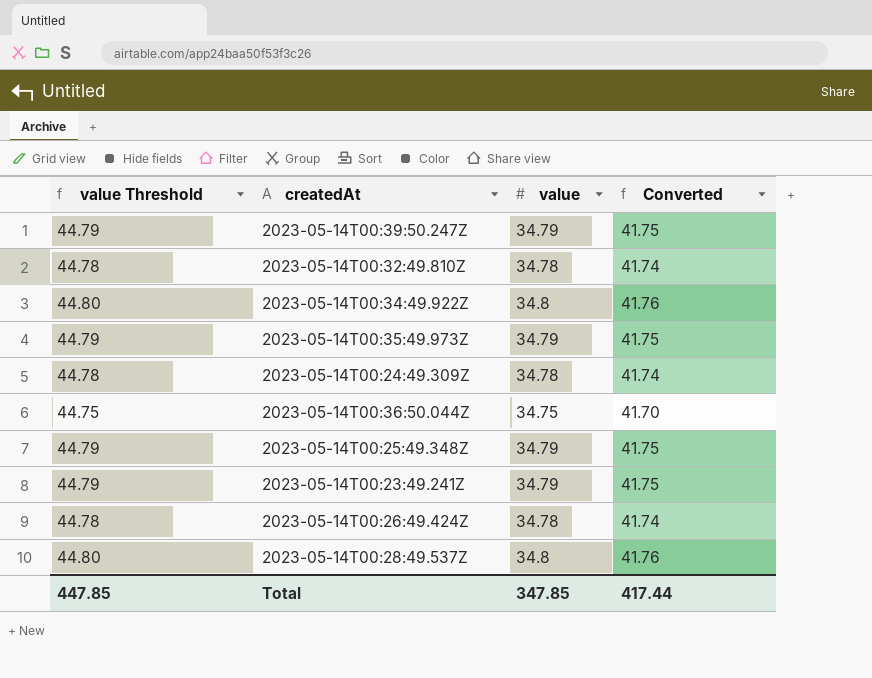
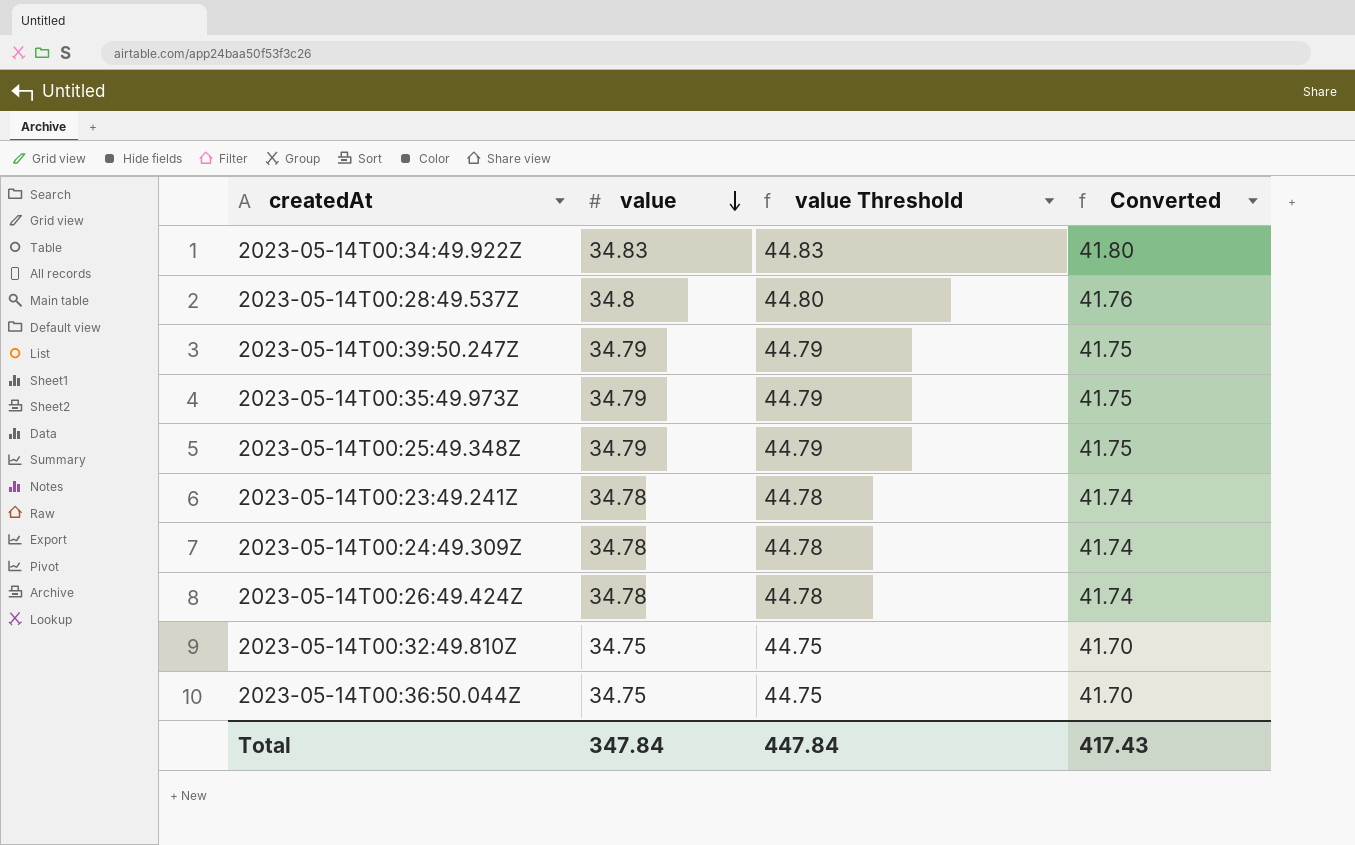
row order: none -> value descending
column value Threshold | position: 1 -> 3
2023-05-14T00:34:49.922Z | value: 34.8 -> 34.83
2023-05-14T00:34:49.922Z | value Threshold: 44.80 -> 44.83
2023-05-14T00:34:49.922Z | Converted: 41.76 -> 41.80
2023-05-14T00:23:49.241Z | value: 34.79 -> 34.78
2023-05-14T00:23:49.241Z | value Threshold: 44.79 -> 44.78
2023-05-14T00:23:49.241Z | Converted: 41.75 -> 41.74
2023-05-14T00:32:49.810Z | value: 34.78 -> 34.75
2023-05-14T00:32:49.810Z | value Threshold: 44.78 -> 44.75
2023-05-14T00:32:49.810Z | Converted: 41.74 -> 41.70
Total | value: 347.85 -> 347.84
Total | value Threshold: 447.85 -> 447.84
Total | Converted: 417.44 -> 417.43

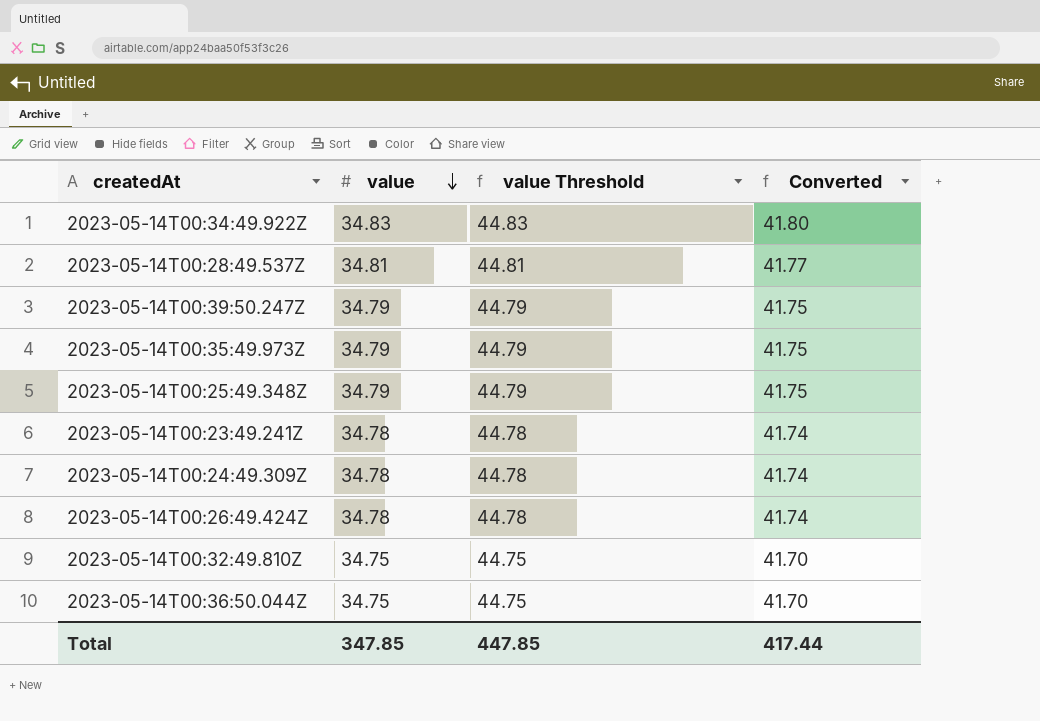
2023-05-14T00:28:49.537Z | value: 34.8 -> 34.81
2023-05-14T00:28:49.537Z | value Threshold: 44.80 -> 44.81
2023-05-14T00:28:49.537Z | Converted: 41.76 -> 41.77
Total | value: 347.84 -> 347.85
Total | value Threshold: 447.84 -> 447.85
Total | Converted: 417.43 -> 417.44

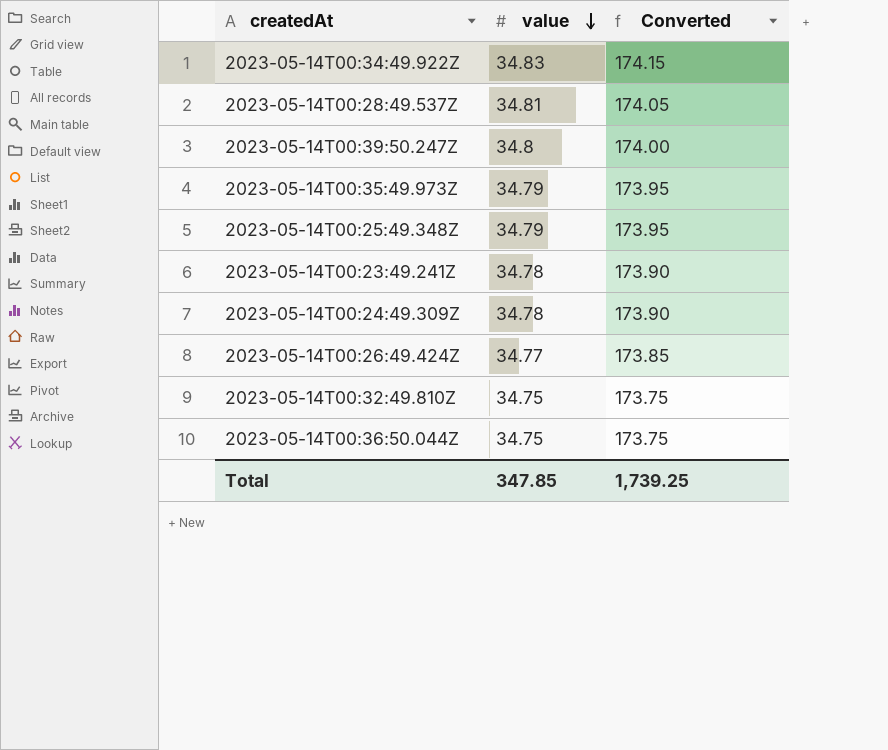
column value Threshold | formula: [value] + 10 -> none
column Converted | formula: [value] * 1.2 -> [value] * 5
2023-05-14T00:39:50.247Z | value: 34.79 -> 34.8
2023-05-14T00:26:49.424Z | value: 34.78 -> 34.77
Total | Converted: 417.44 -> 1,739.25

